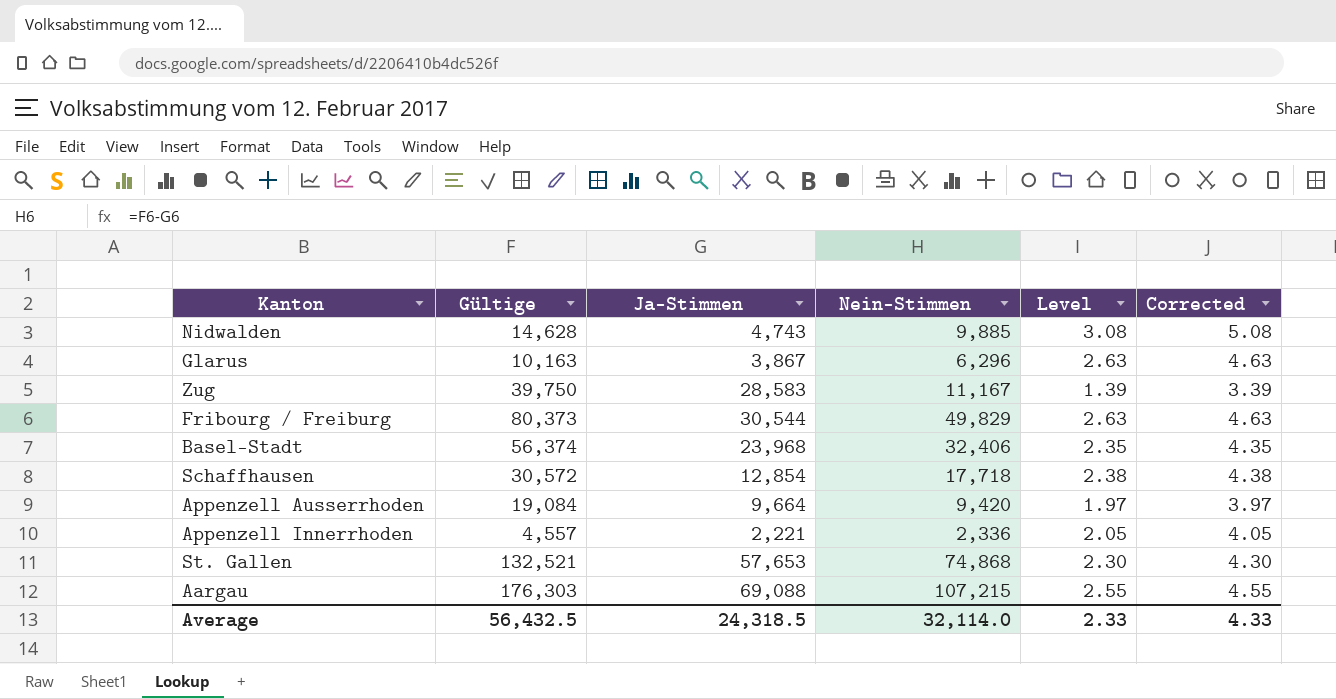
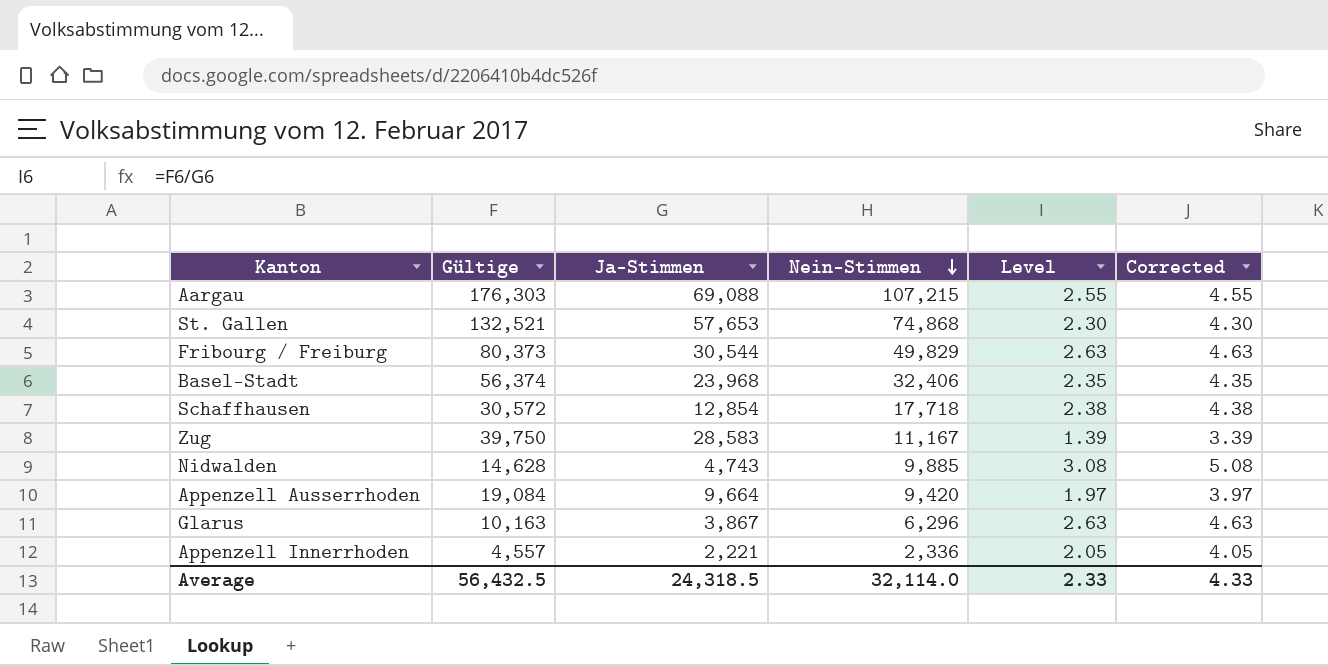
row order: none -> Nein-Stimmen descending

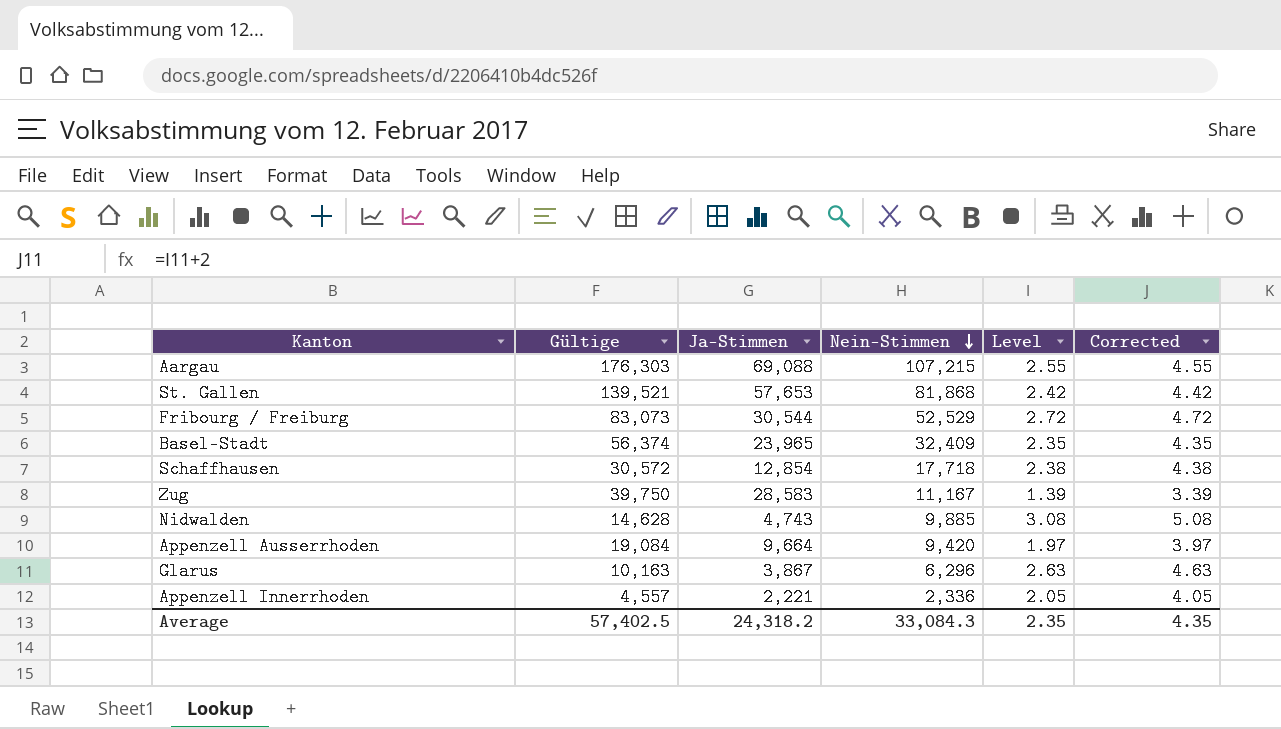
St. Gallen | Gültige: 132,521 -> 139,521
St. Gallen | Nein-Stimmen: 74,868 -> 81,868
St. Gallen | Level: 2.30 -> 2.42
St. Gallen | Corrected: 4.30 -> 4.42
Fribourg / Freiburg | Gültige: 80,373 -> 83,073
Fribourg / Freiburg | Nein-Stimmen: 49,829 -> 52,529
Fribourg / Freiburg | Level: 2.63 -> 2.72
Fribourg / Freiburg | Corrected: 4.63 -> 4.72
Basel-Stadt | Ja-Stimmen: 23,968 -> 23,965
Basel-Stadt | Nein-Stimmen: 32,406 -> 32,409
Average | Gültige: 56,432.5 -> 57,402.5
Average | Ja-Stimmen: 24,318.5 -> 24,318.2
Average | Nein-Stimmen: 32,114.0 -> 33,084.3
Average | Level: 2.33 -> 2.35
Average | Corrected: 4.33 -> 4.35

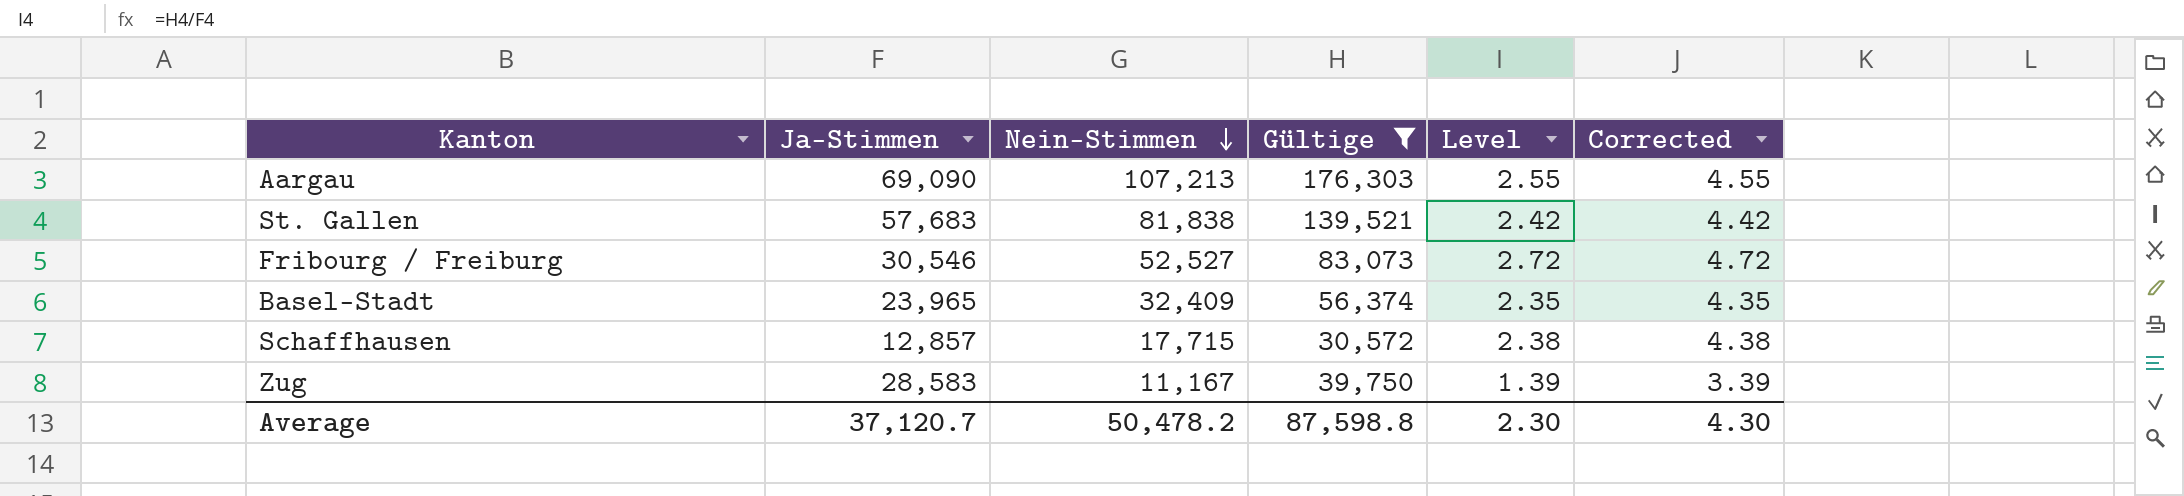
filter: none -> Gültige >= 30,572
column Gültige | position: 2 -> 4
Aargau | Ja-Stimmen: 69,088 -> 69,090
Aargau | Nein-Stimmen: 107,215 -> 107,213
St. Gallen | Ja-Stimmen: 57,653 -> 57,683
St. Gallen | Nein-Stimmen: 81,868 -> 81,838
Fribourg / Freiburg | Ja-Stimmen: 30,544 -> 30,546
Fribourg / Freiburg | Nein-Stimmen: 52,529 -> 52,527
Schaffhausen | Ja-Stimmen: 12,854 -> 12,857
Schaffhausen | Nein-Stimmen: 17,718 -> 17,715
Average | Ja-Stimmen: 24,318.2 -> 37,120.7
Average | Nein-Stimmen: 33,084.3 -> 50,478.2
Average | Gültige: 57,402.5 -> 87,598.8
Average | Level: 2.35 -> 2.30
Average | Corrected: 4.35 -> 4.30

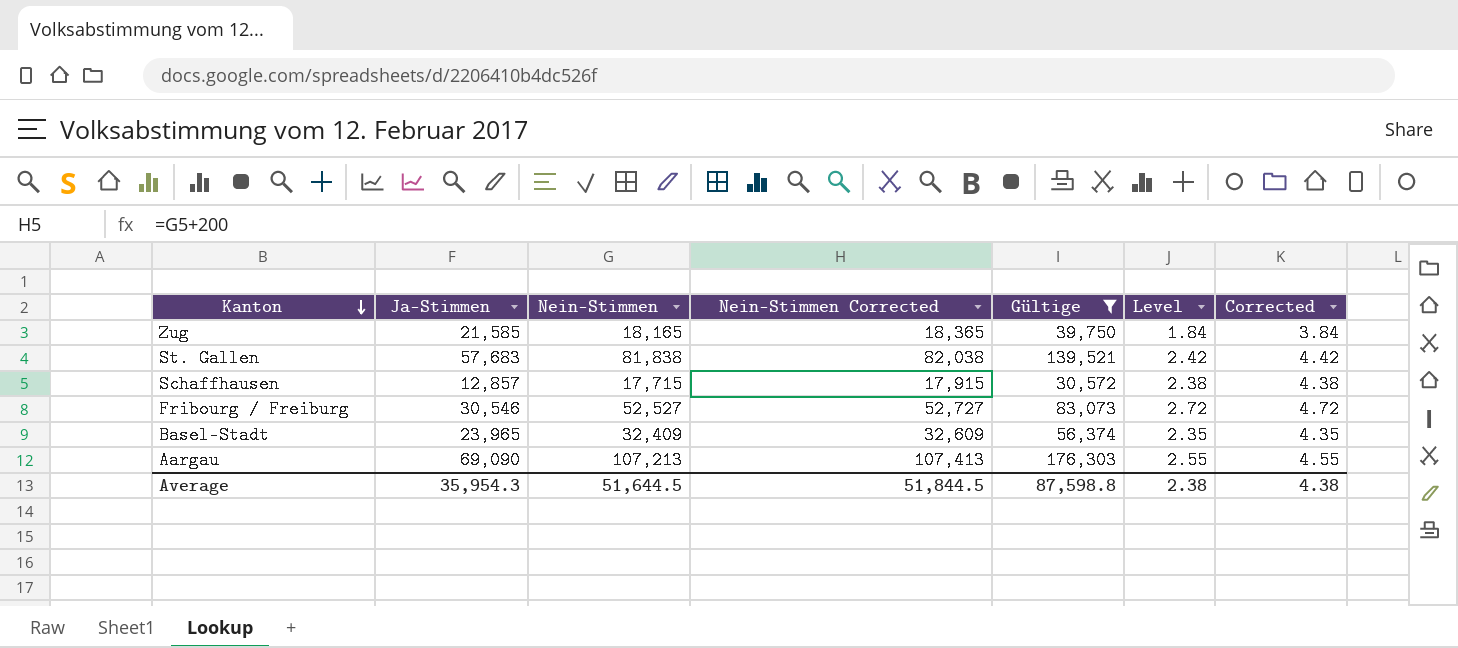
row order: Nein-Stimmen descending -> Kanton descending
column Nein-Stimmen Corrected | formula: none -> [Nein-Stimmen] + 200
Zug | Ja-Stimmen: 28,583 -> 21,585
Zug | Nein-Stimmen: 11,167 -> 18,165
Zug | Level: 1.39 -> 1.84
Zug | Corrected: 3.39 -> 3.84
Average | Ja-Stimmen: 37,120.7 -> 35,954.3
Average | Nein-Stimmen: 50,478.2 -> 51,644.5
Average | Level: 2.30 -> 2.38
Average | Corrected: 4.30 -> 4.38

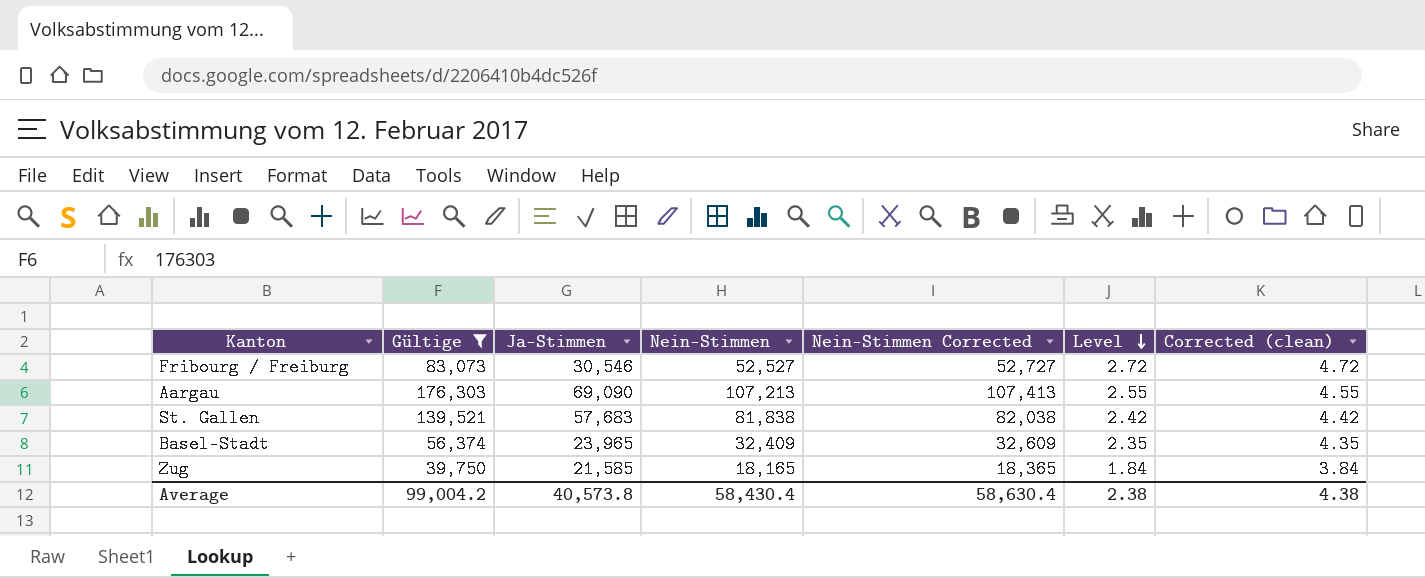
row order: Kanton descending -> Level descending
column Gültige | position: 5 -> 2
column name: Corrected -> Corrected (clean)
row Schaffhausen: 12,857 | 17,715 | 17,915 | 30,572 | 2.38 | 4.38 -> none
Average | Gültige: 87,598.8 -> 99,004.2
Average | Ja-Stimmen: 35,954.3 -> 40,573.8
Average | Nein-Stimmen: 51,644.5 -> 58,430.4
Average | Nein-Stimmen Corrected: 51,844.5 -> 58,630.4

